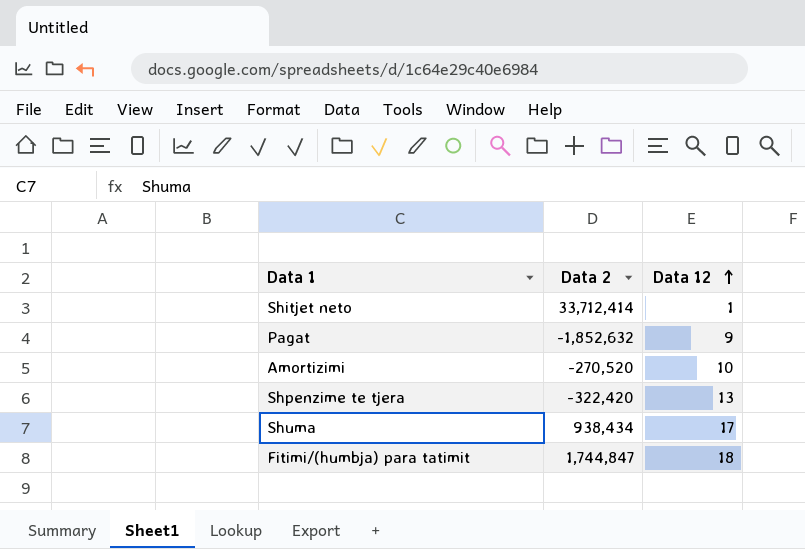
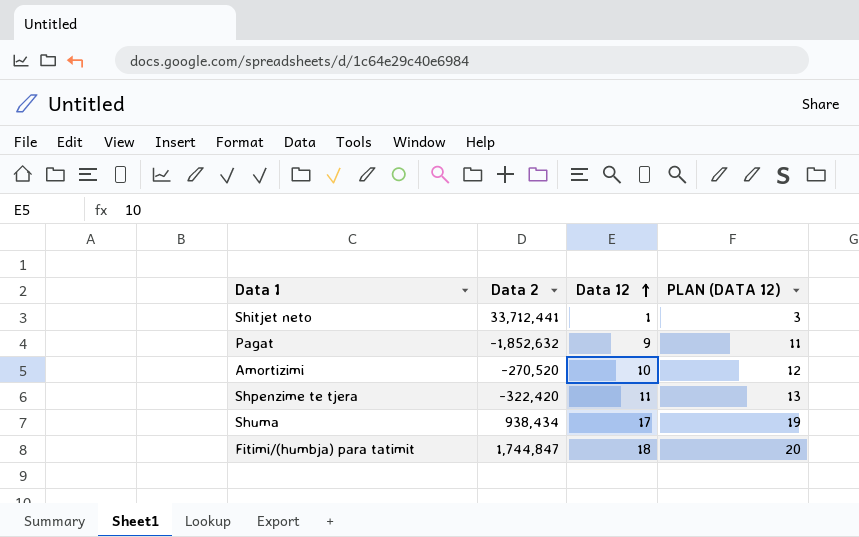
column PLAN (DATA 12) | formula: none -> [Data 12] + 2
Shitjet neto | Data 2: 33,712,414 -> 33,712,441
Shpenzime te tjera | Data 12: 13 -> 11

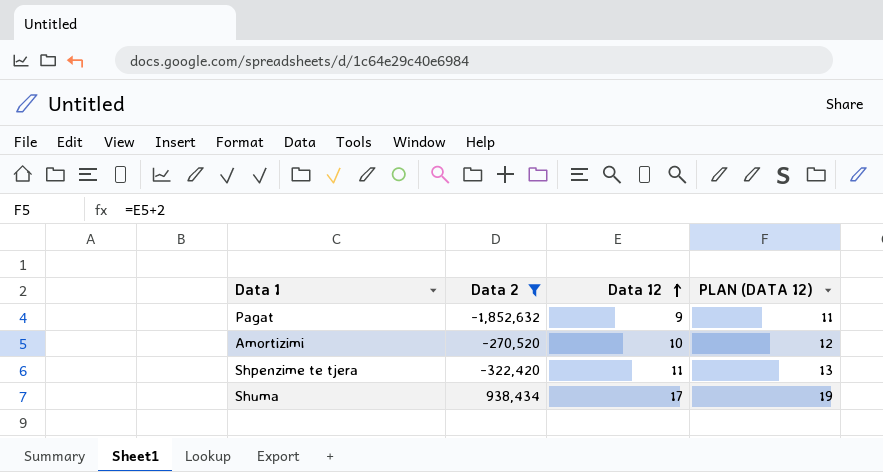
filter: none -> Data 2 <= 938,434

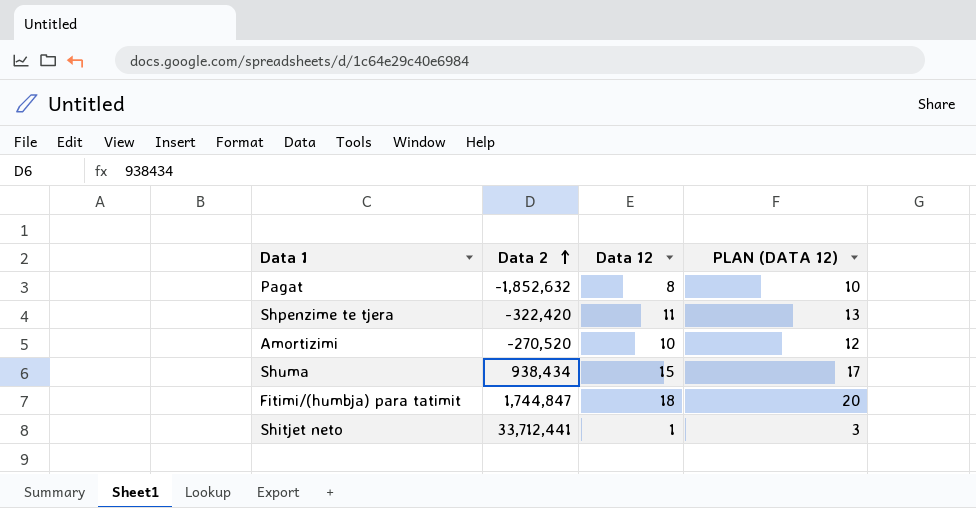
filter: Data 2 <= 938,434 -> none
row order: Data 12 ascending -> Data 2 ascending
Pagat | Data 12: 9 -> 8
Pagat | PLAN (DATA 12): 11 -> 10
Shuma | Data 12: 17 -> 15
Shuma | PLAN (DATA 12): 19 -> 17

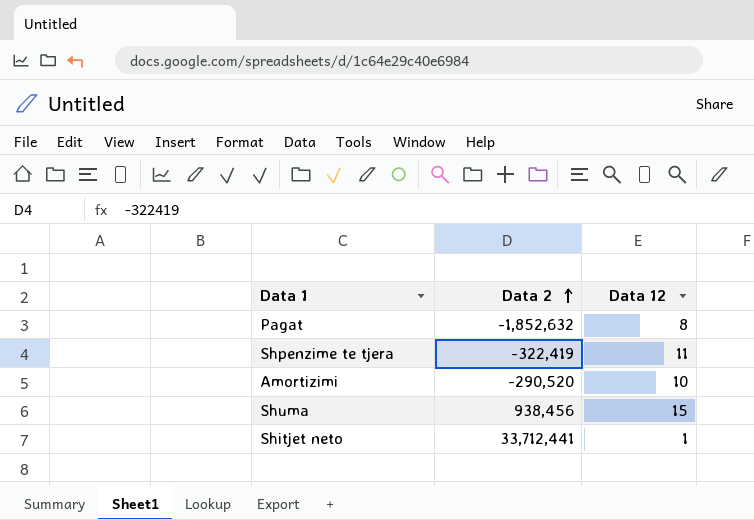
column PLAN (DATA 12) | formula: [Data 12] + 2 -> none
row Fitimi/(humbja) para tatimit: 1,744,847 | 18 | 20 -> none
Shpenzime te tjera | Data 2: -322,420 -> -322,419
Amortizimi | Data 2: -270,520 -> -290,520
Shuma | Data 2: 938,434 -> 938,456

